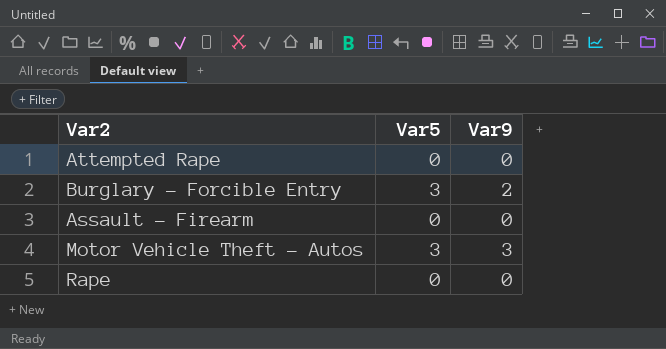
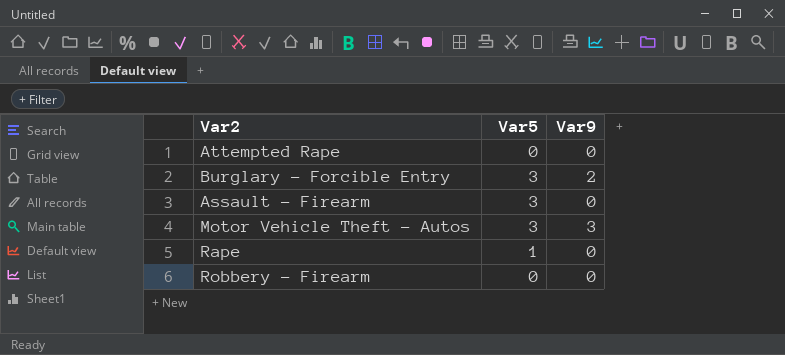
Assault - Firearm | Var5: 0 -> 3
Rape | Var5: 0 -> 1
row Robbery - Firearm: none -> 0 | 0

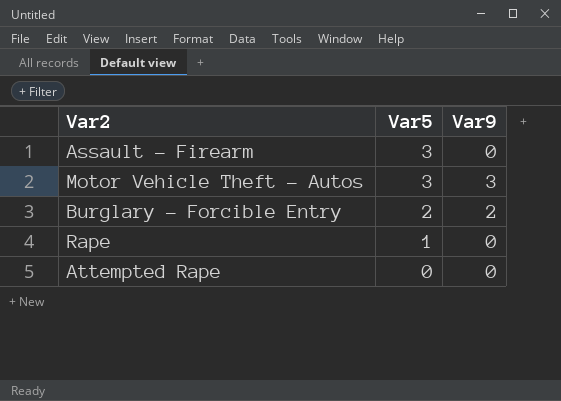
row order: none -> Var5 descending
row Robbery - Firearm: 0 | 0 -> none
Burglary - Forcible Entry | Var5: 3 -> 2

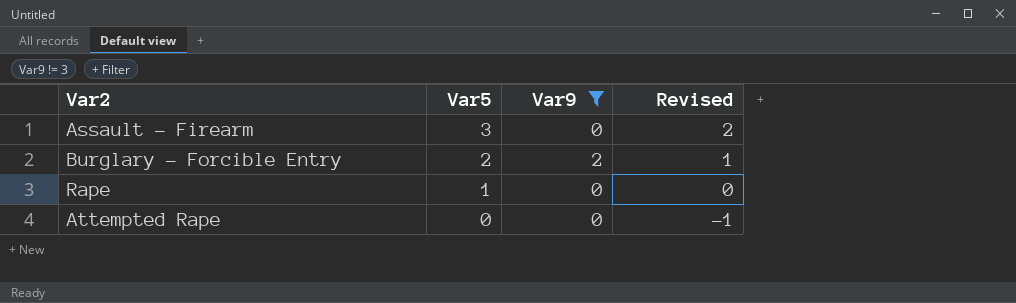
filter: none -> Var9 != 3
column Revised | formula: none -> [Var5] - 1

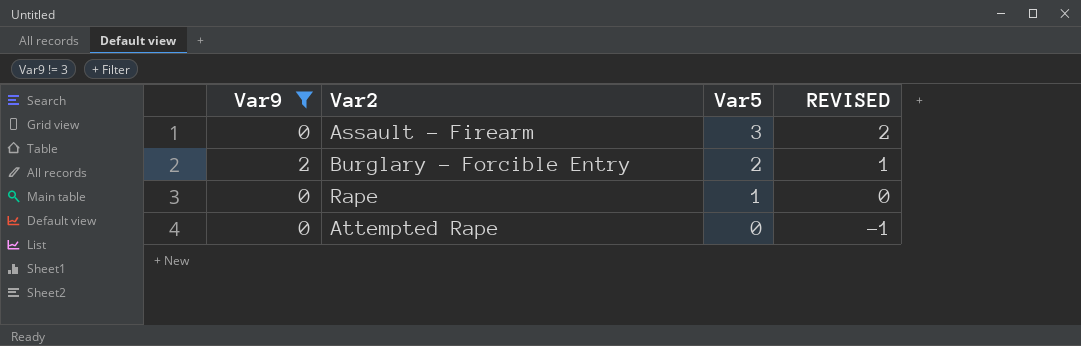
column Var9 | position: 3 -> 1
column name: Revised -> REVISED

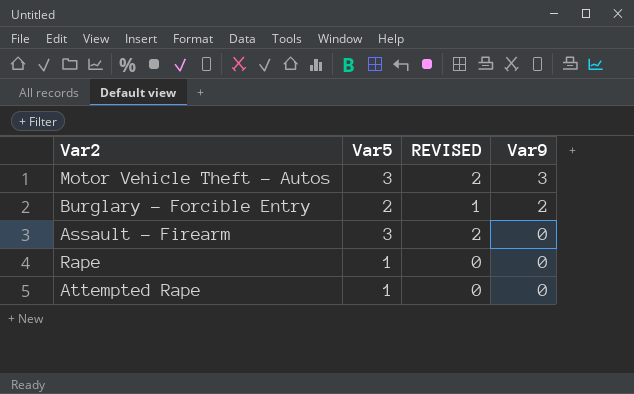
filter: Var9 != 3 -> none
row order: Var5 descending -> Var9 descending
column Var9 | position: 1 -> 4
Attempted Rape | Var5: 0 -> 1
Attempted Rape | REVISED: -1 -> 0

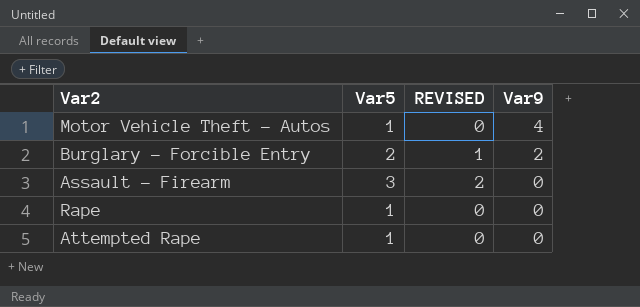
Motor Vehicle Theft - Autos | Var5: 3 -> 1
Motor Vehicle Theft - Autos | REVISED: 2 -> 0
Motor Vehicle Theft - Autos | Var9: 3 -> 4

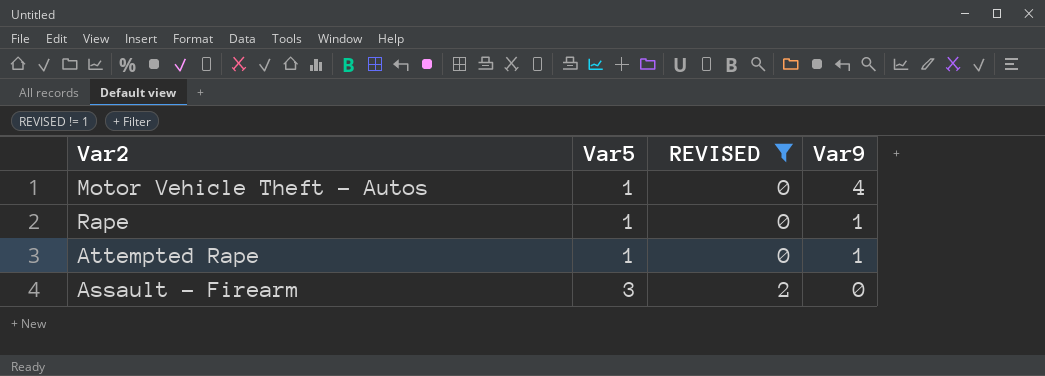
filter: none -> REVISED != 1
row order: Var9 descending -> Var5 ascending
Rape | Var9: 0 -> 1
Attempted Rape | Var9: 0 -> 1

